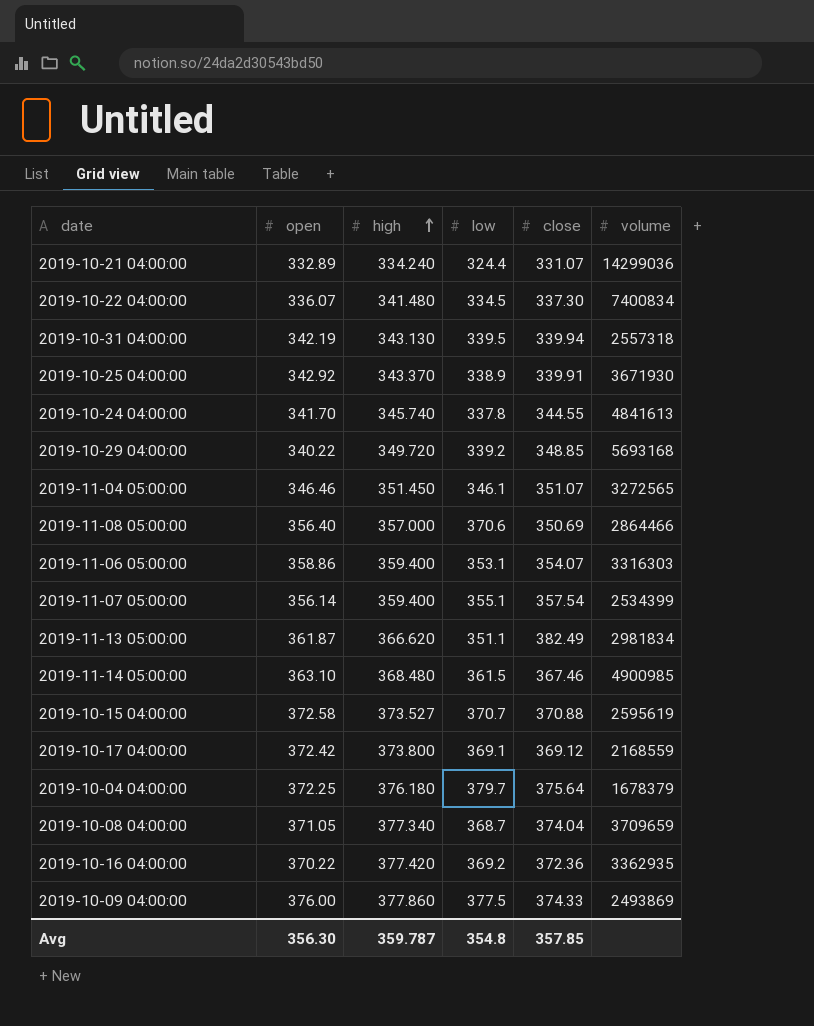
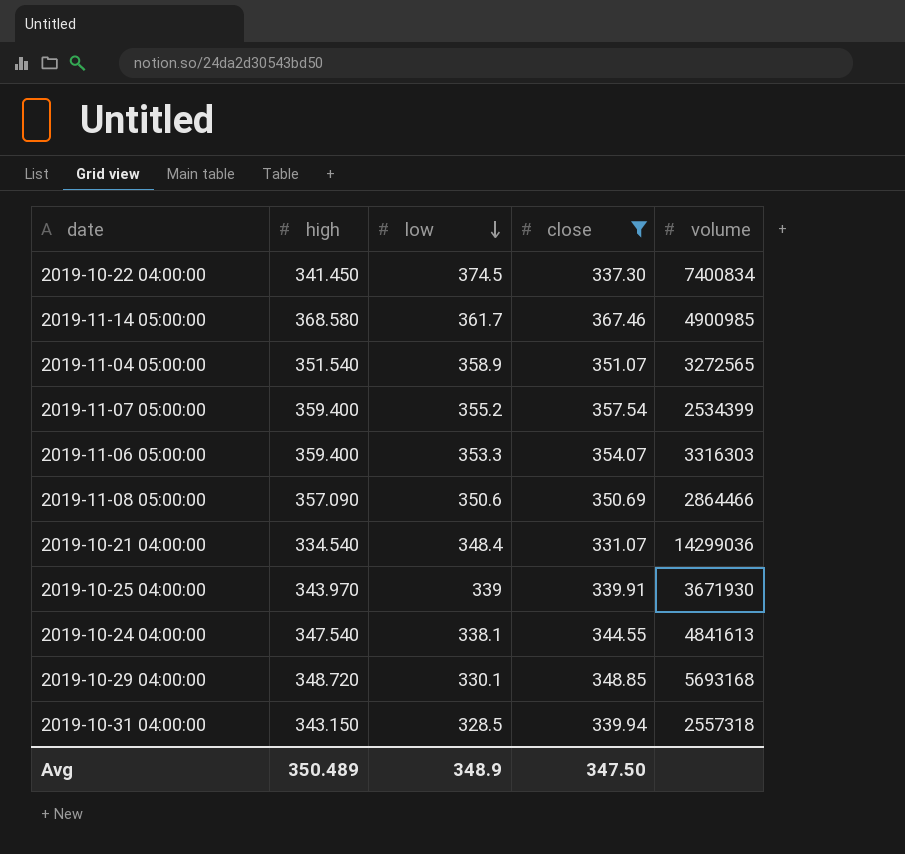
filter: none -> close <= 367.46
row order: high ascending -> low descending
column open | position: 2 -> none
2019-10-22 04:00:00 | high: 341.480 -> 341.450
2019-10-22 04:00:00 | low: 334.5 -> 374.5
2019-11-14 05:00:00 | high: 368.480 -> 368.580
2019-11-14 05:00:00 | low: 361.5 -> 361.7
2019-11-04 05:00:00 | high: 351.450 -> 351.540
2019-11-04 05:00:00 | low: 346.1 -> 358.9
2019-11-07 05:00:00 | low: 355.1 -> 355.2
2019-11-06 05:00:00 | low: 353.1 -> 353.3
2019-11-08 05:00:00 | high: 357.000 -> 357.090
2019-11-08 05:00:00 | low: 370.6 -> 350.6
2019-10-21 04:00:00 | high: 334.240 -> 334.540
2019-10-21 04:00:00 | low: 324.4 -> 348.4
2019-10-25 04:00:00 | high: 343.370 -> 343.970
2019-10-25 04:00:00 | low: 338.9 -> 339
2019-10-24 04:00:00 | high: 345.740 -> 347.540
2019-10-24 04:00:00 | low: 337.8 -> 338.1
2019-10-29 04:00:00 | high: 349.720 -> 348.720
2019-10-29 04:00:00 | low: 339.2 -> 330.1
2019-10-31 04:00:00 | high: 343.130 -> 343.150
2019-10-31 04:00:00 | low: 339.5 -> 328.5
Avg | high: 359.787 -> 350.489
Avg | low: 354.8 -> 348.9
Avg | close: 357.85 -> 347.50

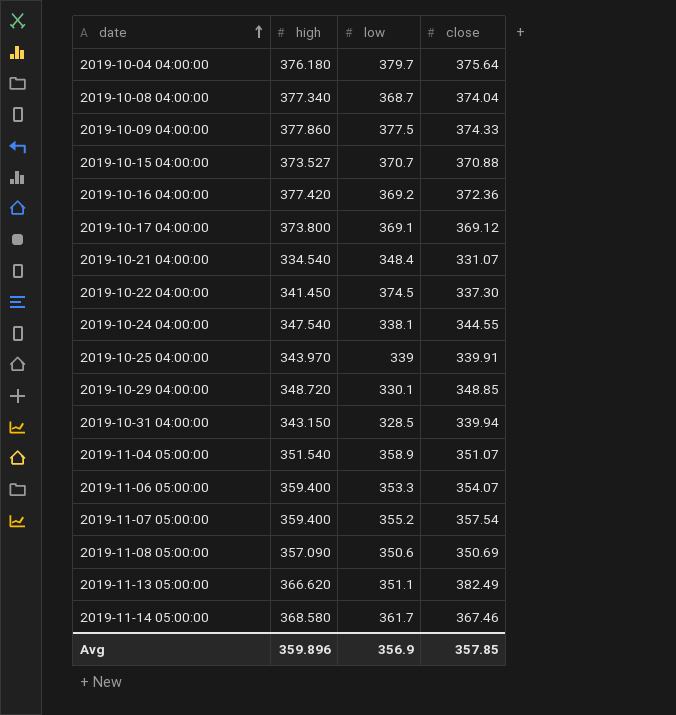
filter: close <= 367.46 -> none
row order: low descending -> date ascending
column volume | position: 5 -> none
Avg | high: 350.489 -> 359.896
Avg | low: 348.9 -> 356.9
Avg | close: 347.50 -> 357.85

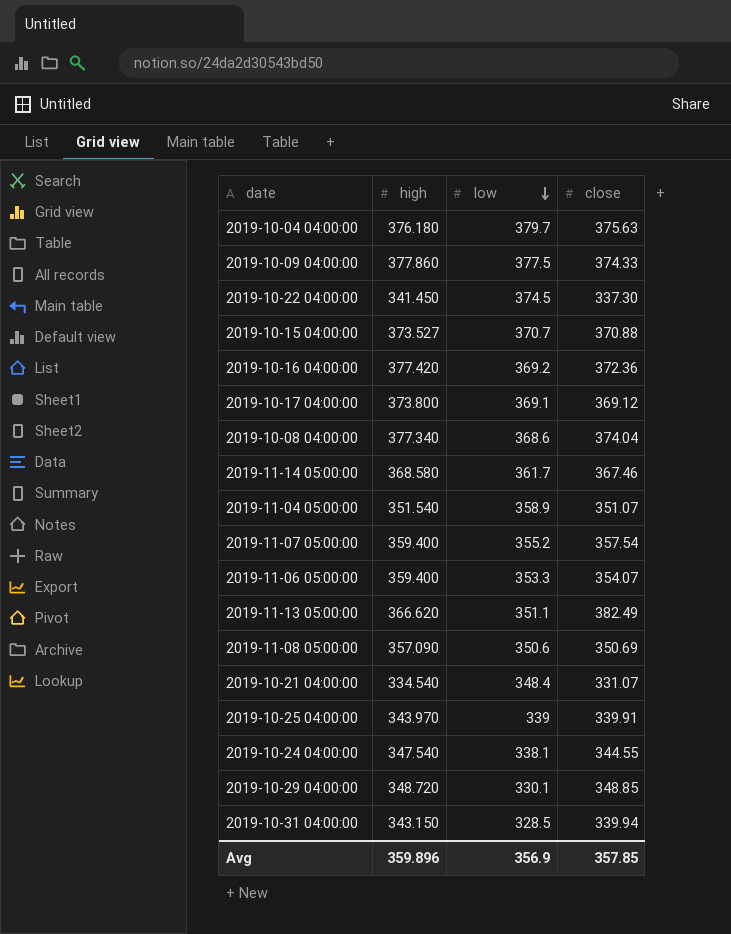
row order: date ascending -> low descending
2019-10-04 04:00:00 | close: 375.64 -> 375.63
2019-10-08 04:00:00 | low: 368.7 -> 368.6

